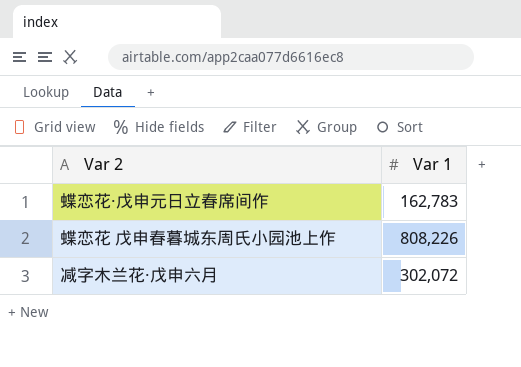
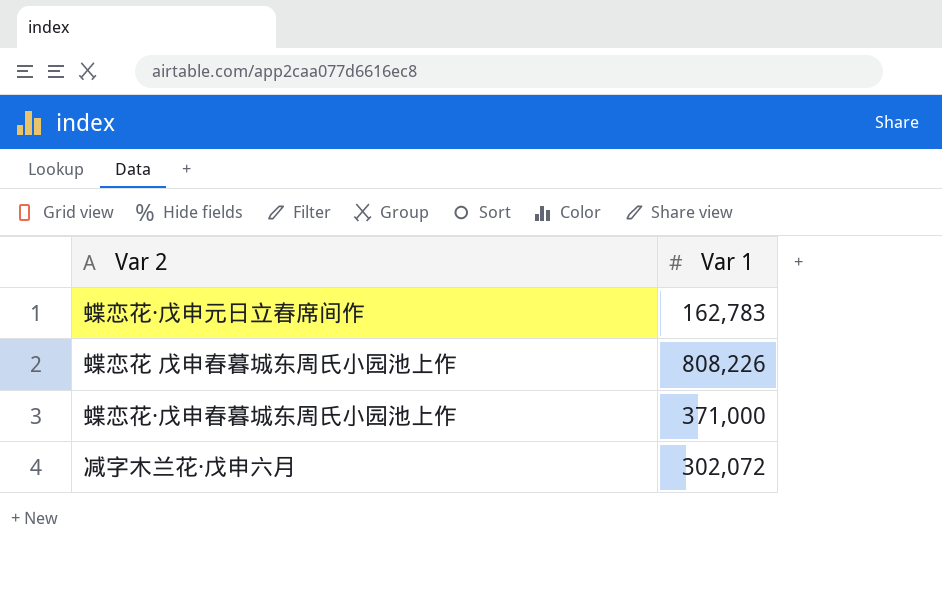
row 蝶恋花·戊申春暮城东周氏小园池上作: none -> 371,000

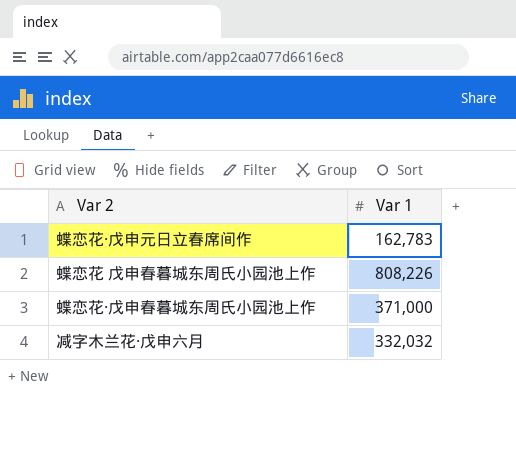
减字木兰花·戊申六月 | Var 1: 302,072 -> 332,032

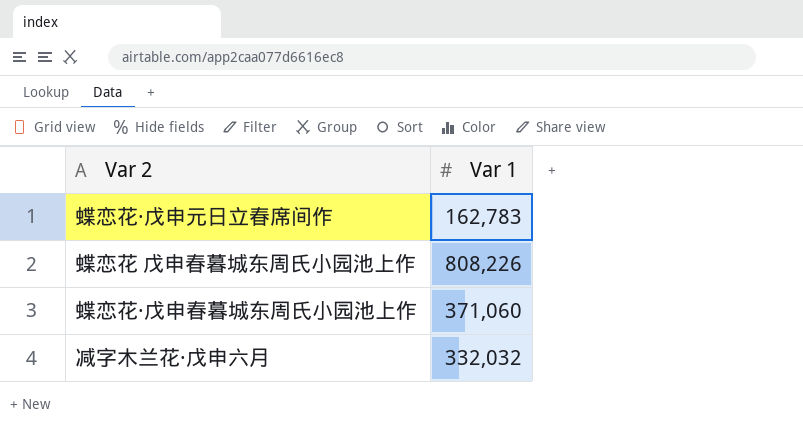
蝶恋花·戊申春暮城东周氏小园池上作 | Var 1: 371,000 -> 371,060

